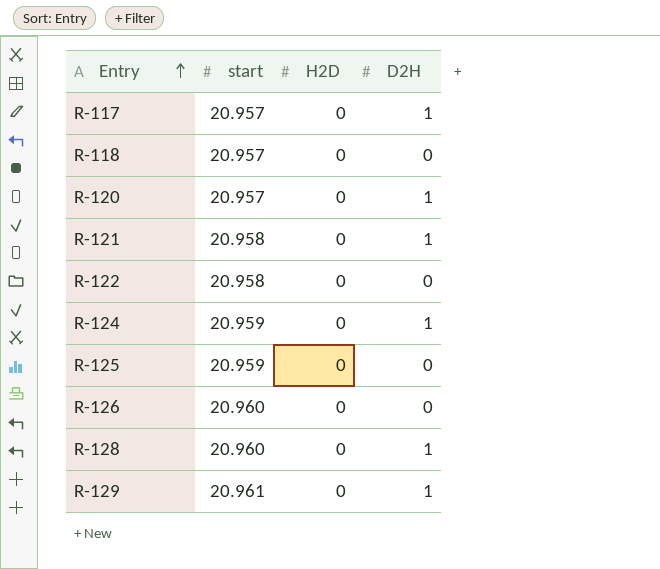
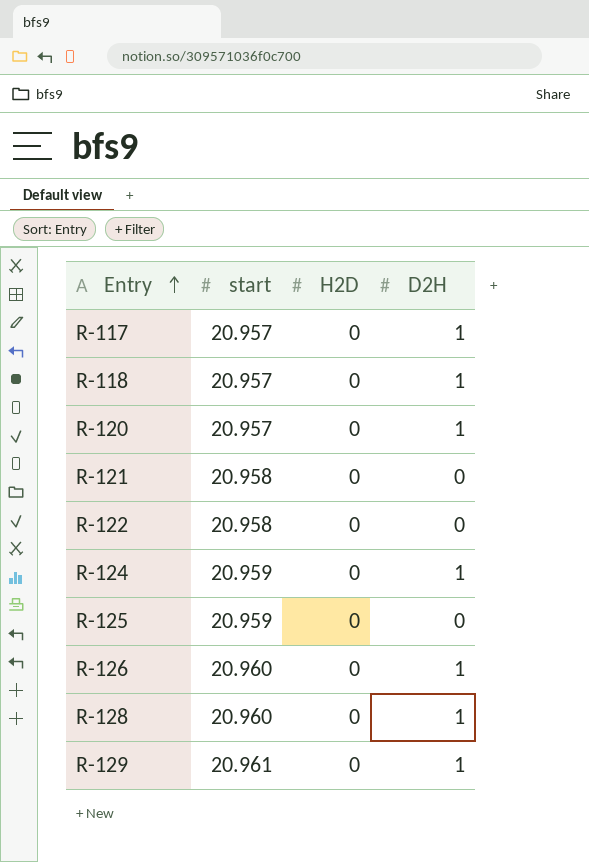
R-118 | D2H: 0 -> 1
R-121 | D2H: 1 -> 0
R-126 | D2H: 0 -> 1

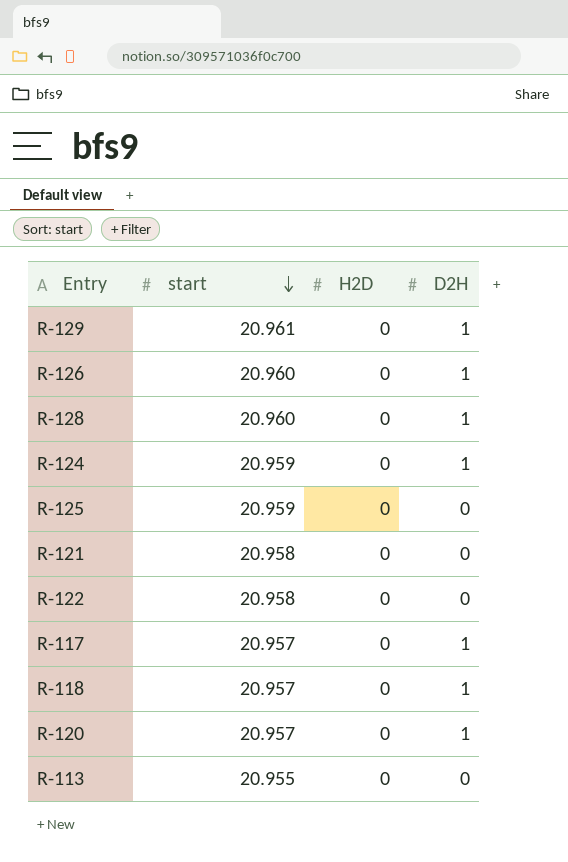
row order: Entry ascending -> start descending
row R-113: none -> 20.955 | 0 | 0

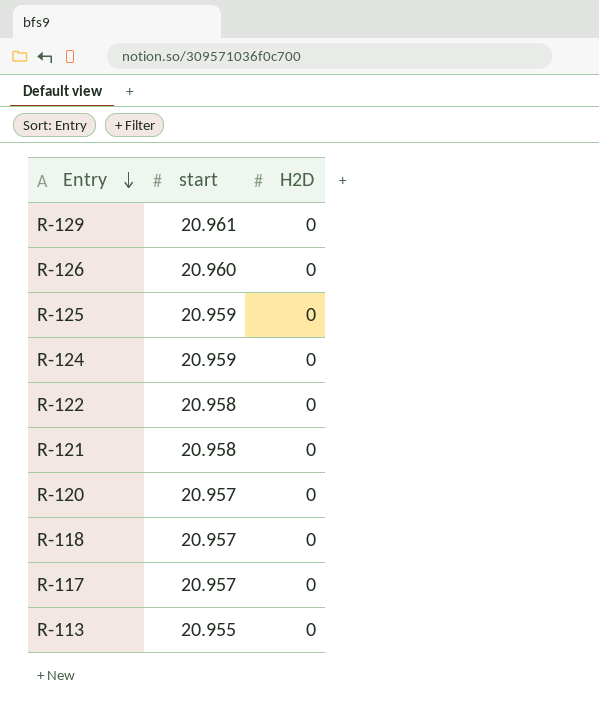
row order: start descending -> Entry descending
column D2H | position: 4 -> none
row R-128: 20.960 | 0 | 1 -> none

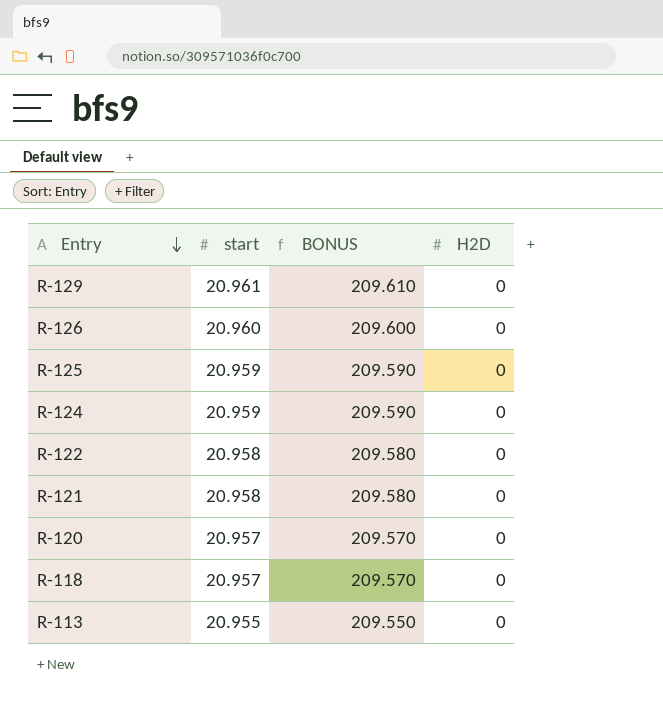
column BONUS | formula: none -> [start] * 10
row R-117: 20.957 | 0 -> none

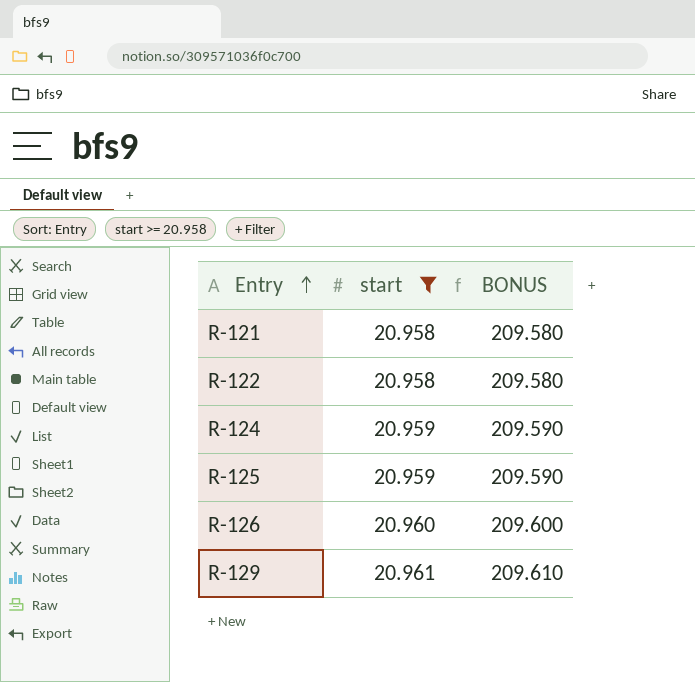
filter: none -> start >= 20.958
row order: Entry descending -> Entry ascending
column H2D | position: 4 -> none

